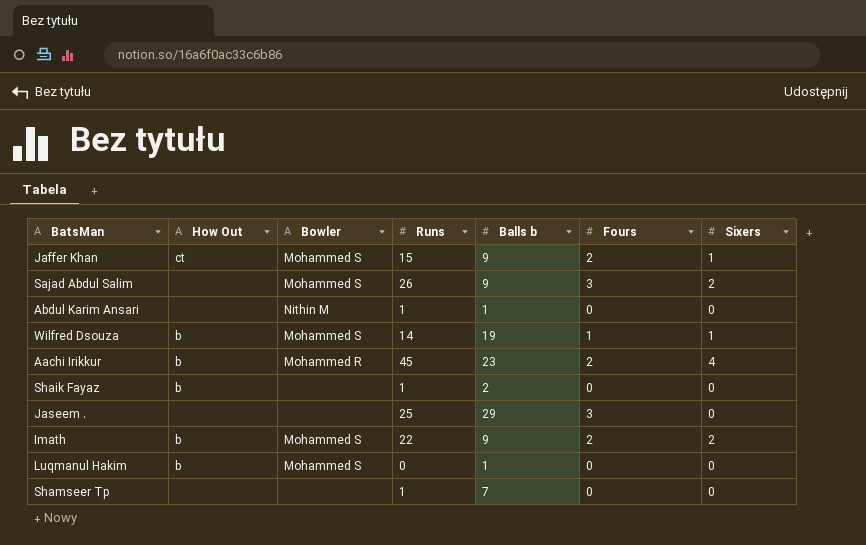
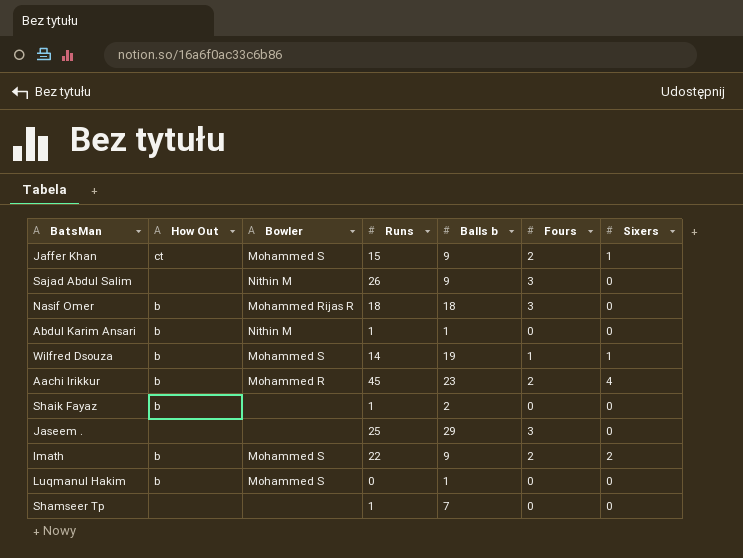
Sajad Abdul Salim | Bowler: Mohammed S -> Nithin M
Sajad Abdul Salim | Sixers: 2 -> 0
row Nasif Omer: none -> b | Mohammed Rijas R | 18 | 18 | 3 | 0
Abdul Karim Ansari | How Out: none -> b

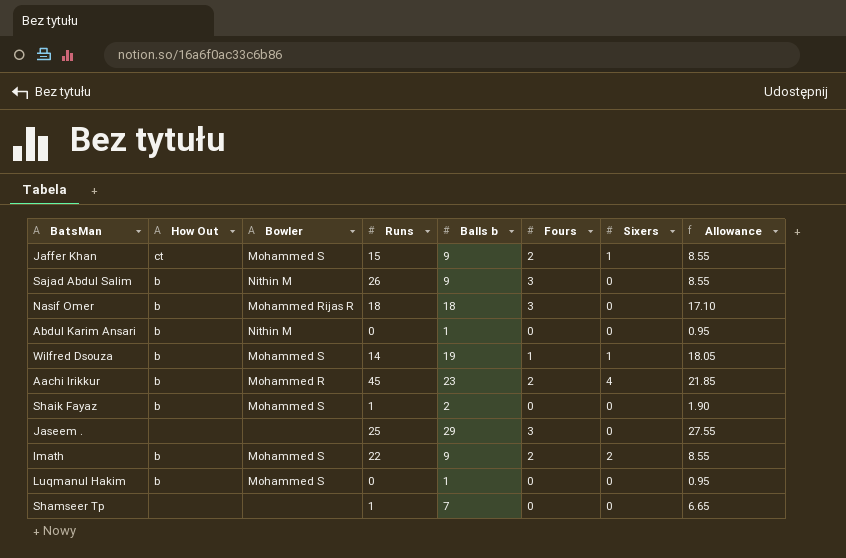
column Allowance | formula: none -> [Balls b] * 0.95
Sajad Abdul Salim | How Out: none -> b
Abdul Karim Ansari | Runs: 1 -> 0
Shaik Fayaz | Bowler: none -> Mohammed S

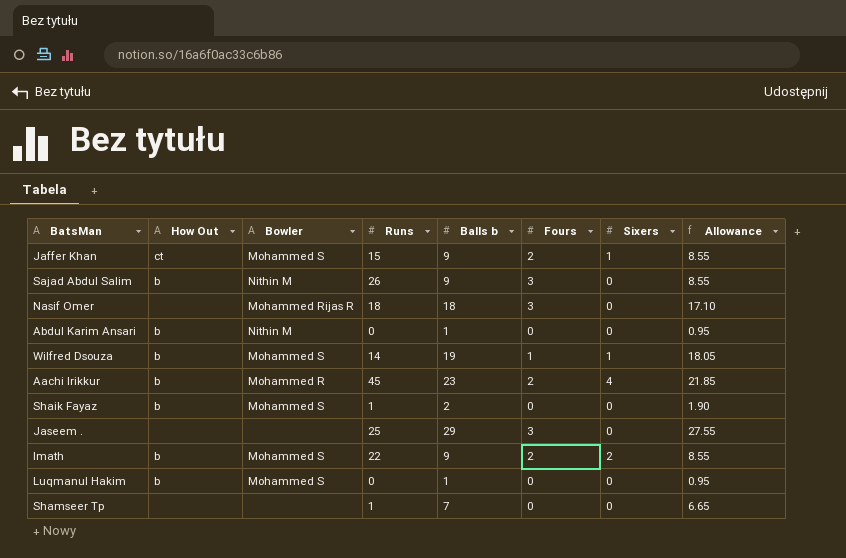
Nasif Omer | How Out: b -> none

